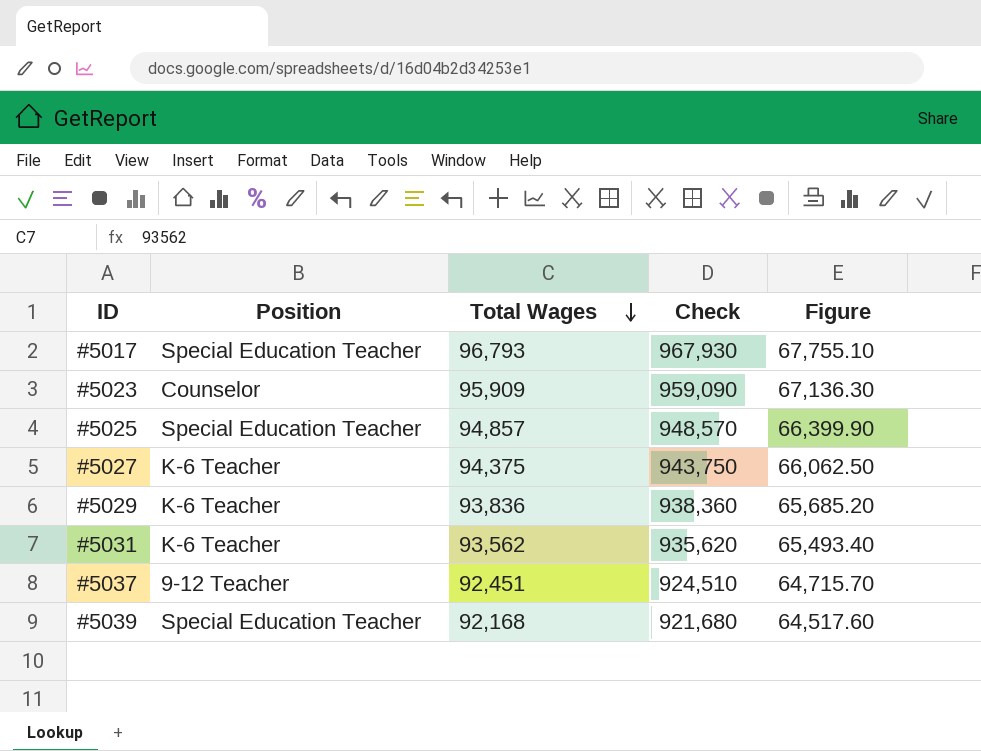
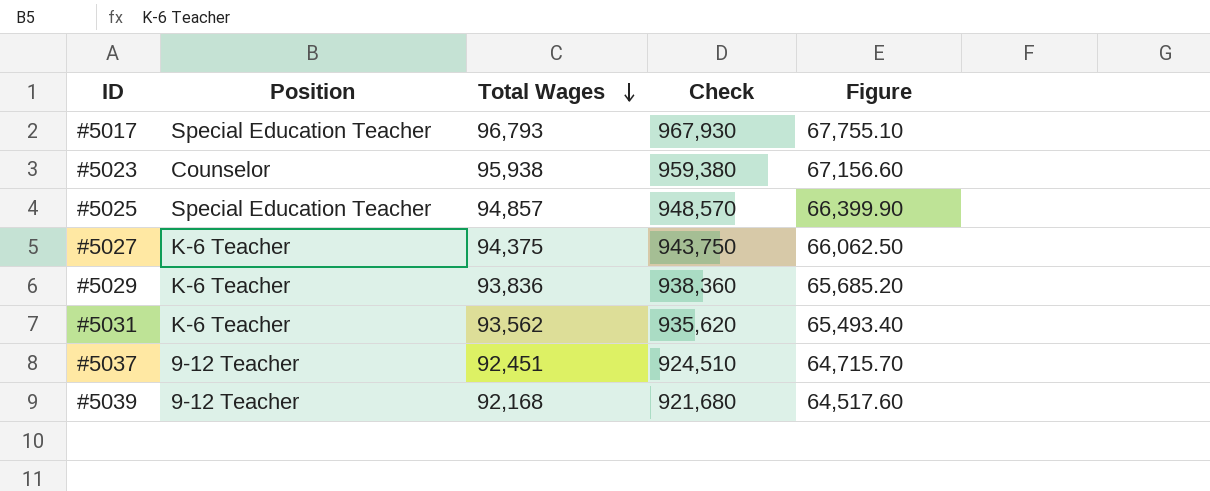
#5023 | Total Wages: 95,909 -> 95,938
#5023 | Check: 959,090 -> 959,380
#5023 | Figure: 67,136.30 -> 67,156.60
#5039 | Position: Special Education Teacher -> 9-12 Teacher

